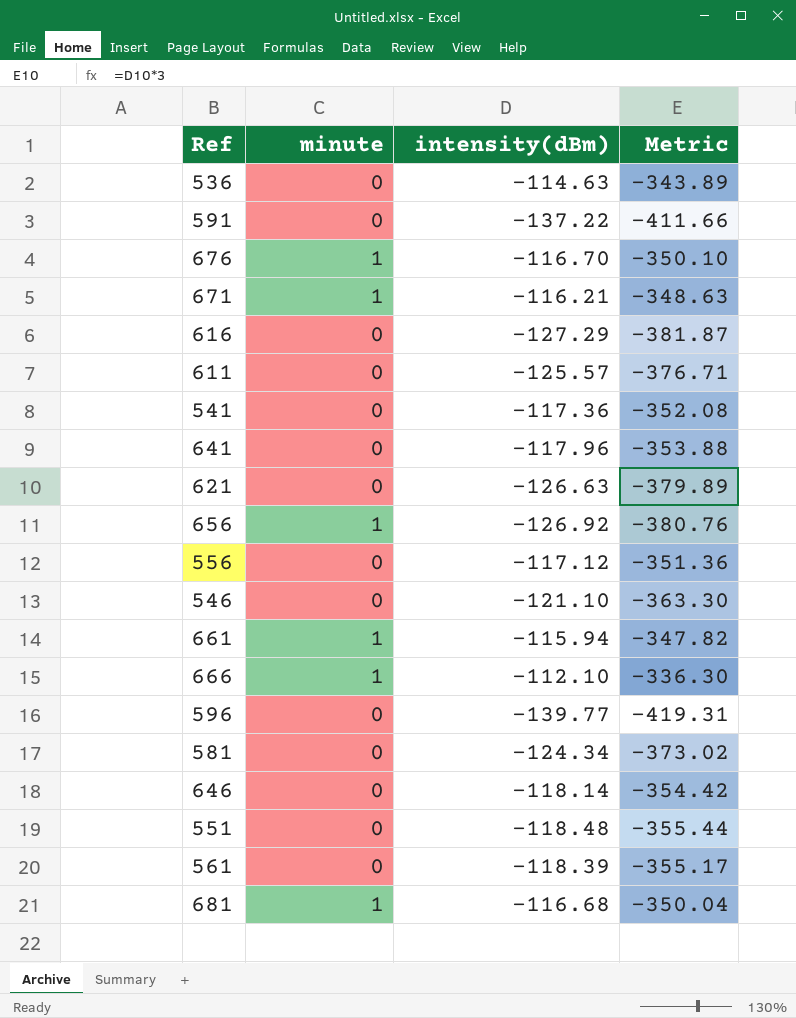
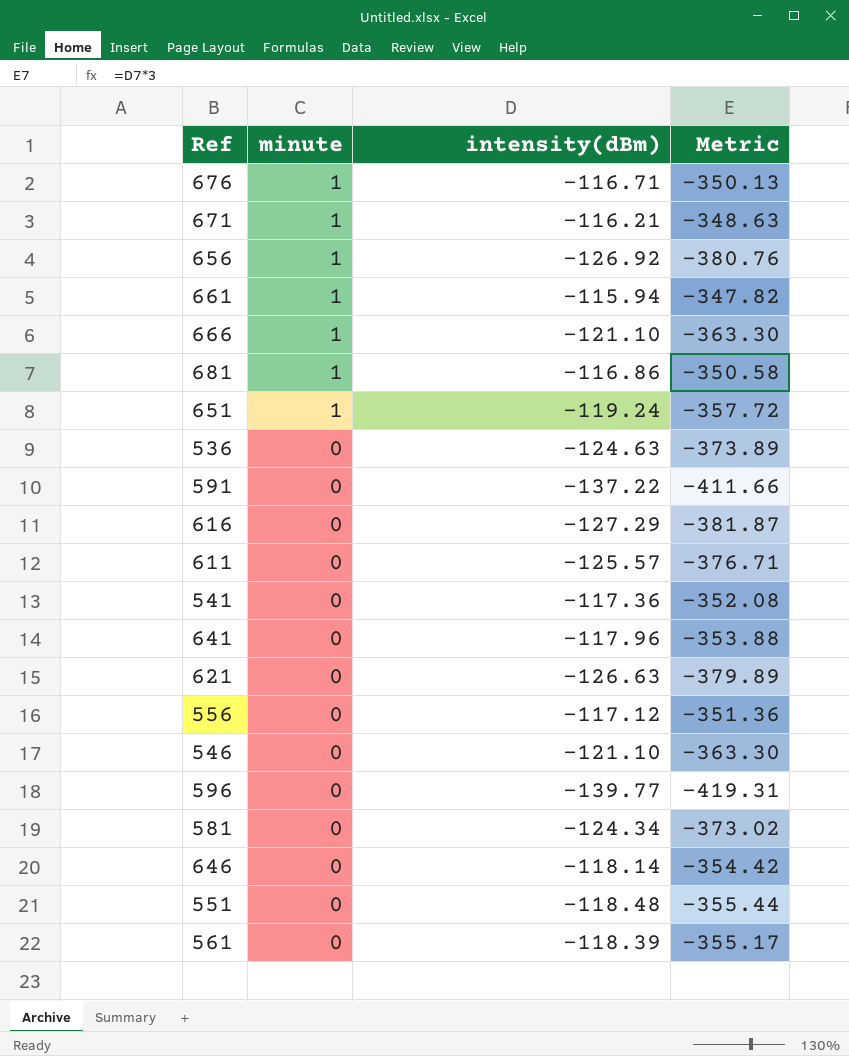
row order: none -> minute descending
676 | intensity(dBm): -116.70 -> -116.71
676 | Metric: -350.10 -> -350.13
666 | intensity(dBm): -112.10 -> -121.10
666 | Metric: -336.30 -> -363.30
681 | intensity(dBm): -116.68 -> -116.86
681 | Metric: -350.04 -> -350.58
row 651: none -> 1 | -119.24 | -357.72
536 | intensity(dBm): -114.63 -> -124.63
536 | Metric: -343.89 -> -373.89

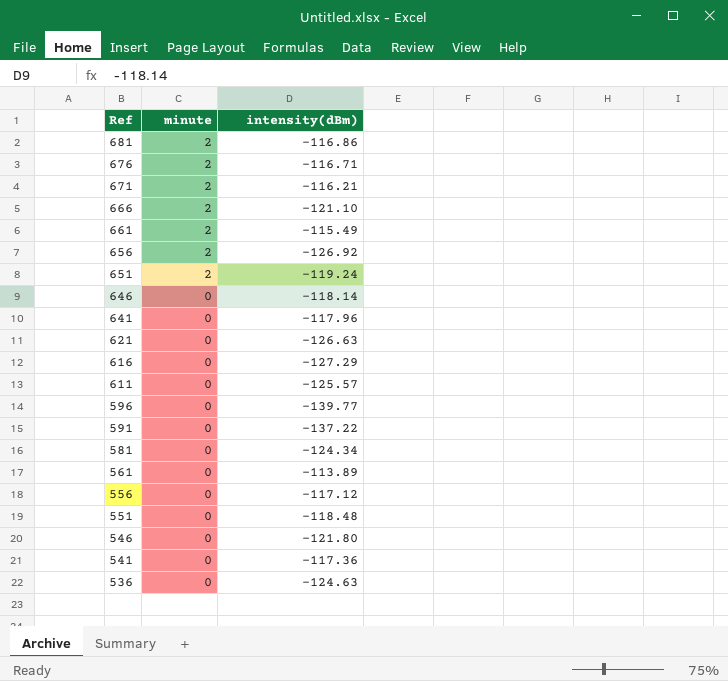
row order: minute descending -> Ref descending
column Metric | formula: [intensity(dBm)] * 3 -> none
681 | minute: 1 -> 2
676 | minute: 1 -> 2
671 | minute: 1 -> 2
666 | minute: 1 -> 2
661 | minute: 1 -> 2
661 | intensity(dBm): -115.94 -> -115.49
656 | minute: 1 -> 2
651 | minute: 1 -> 2
561 | intensity(dBm): -118.39 -> -113.89
546 | intensity(dBm): -121.10 -> -121.80

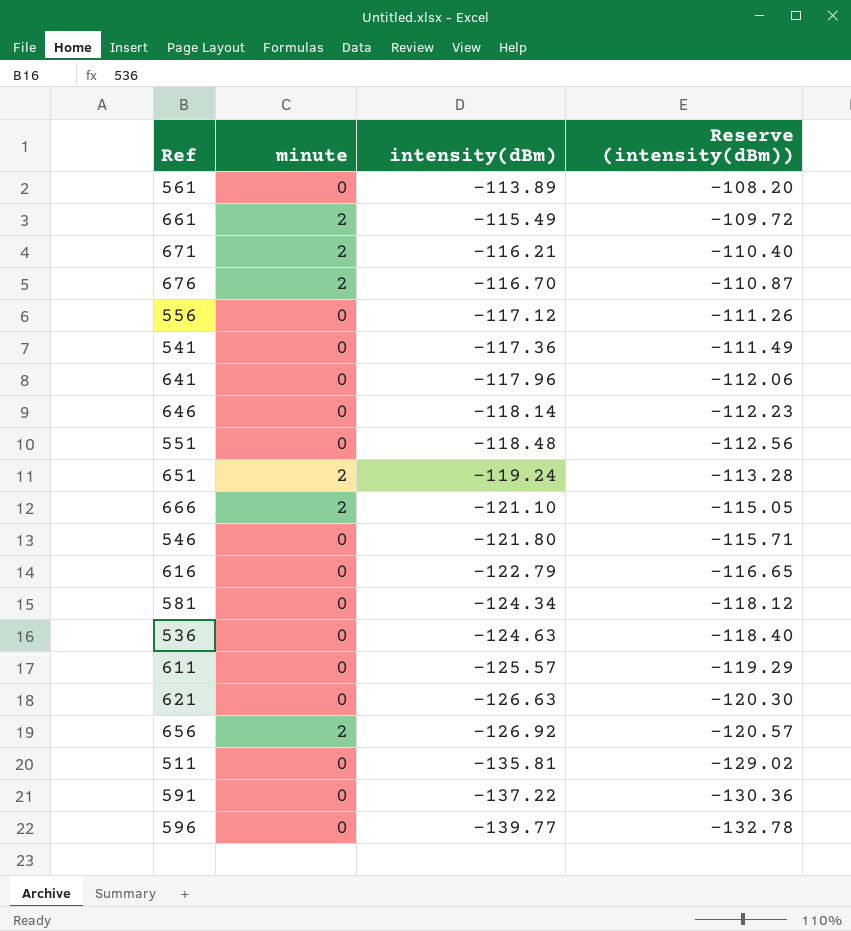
row order: Ref descending -> intensity(dBm) descending
column Reserve (intensity(dBm)) | formula: none -> [intensity(dBm)] * 0.95
row 681: 2 | -116.86 -> none
676 | intensity(dBm): -116.71 -> -116.70
616 | intensity(dBm): -127.29 -> -122.79
row 511: none -> 0 | -135.81 | -129.02

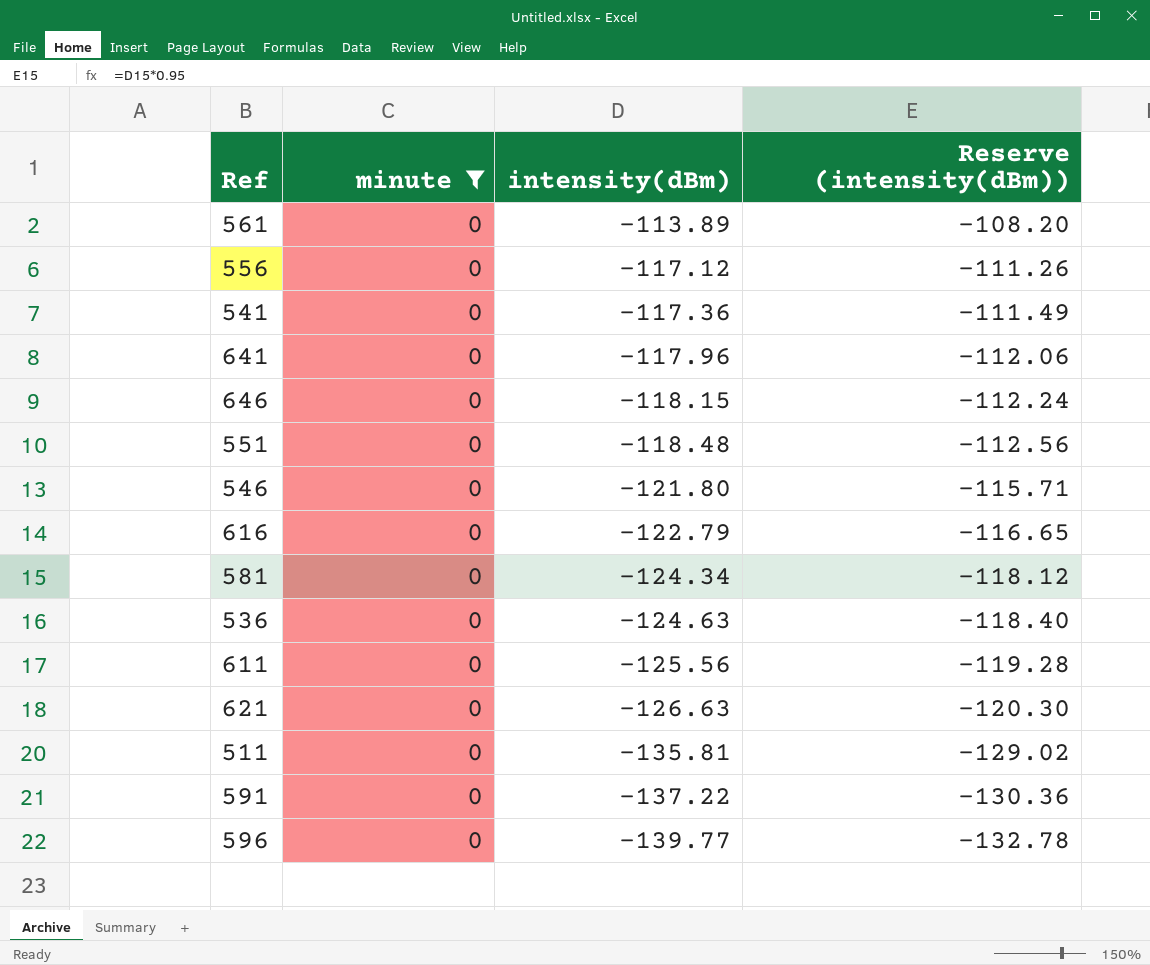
filter: none -> minute = 0
646 | intensity(dBm): -118.14 -> -118.15
646 | Reserve (intensity(dBm)): -112.23 -> -112.24
611 | intensity(dBm): -125.57 -> -125.56
611 | Reserve (intensity(dBm)): -119.29 -> -119.28

